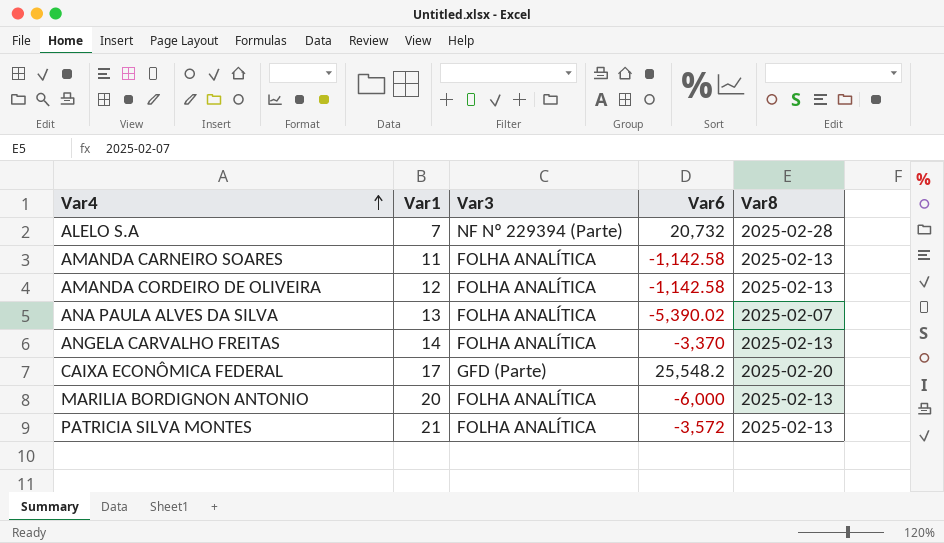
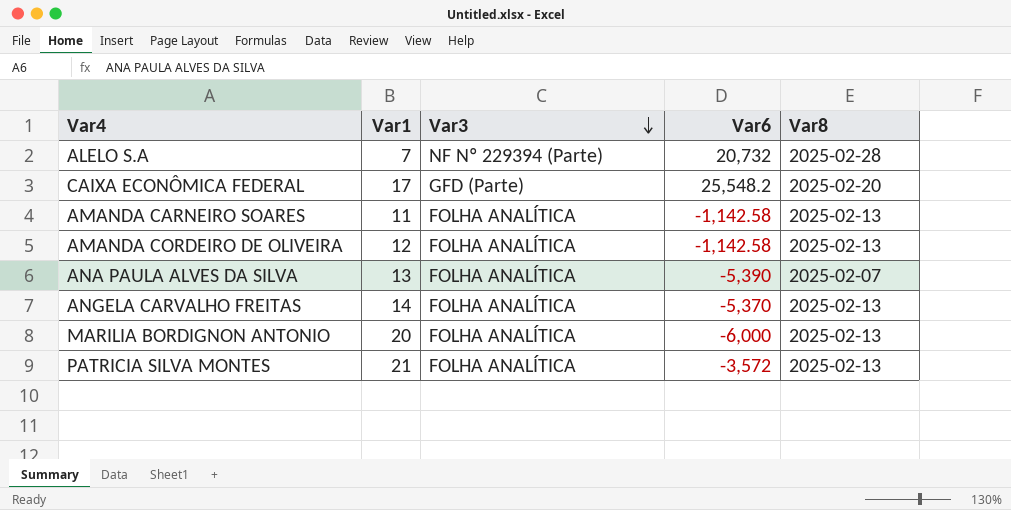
row order: Var4 ascending -> Var3 descending
ANA PAULA ALVES DA SILVA | Var6: -5,390.02 -> -5,390
ANGELA CARVALHO FREITAS | Var6: -3,370 -> -5,370

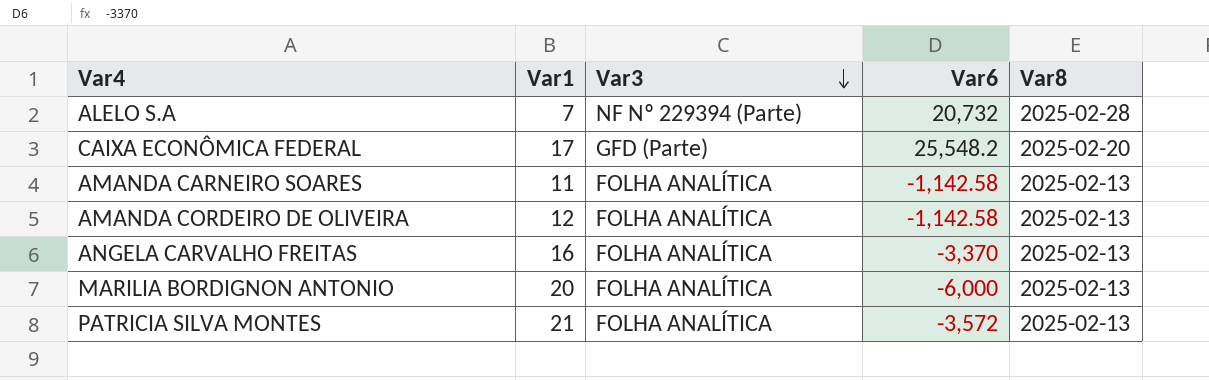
row ANA PAULA ALVES DA SILVA: 13 | FOLHA ANALÍTICA | -5,390 | 2025-02-07 -> none
ANGELA CARVALHO FREITAS | Var1: 14 -> 16
ANGELA CARVALHO FREITAS | Var6: -5,370 -> -3,370

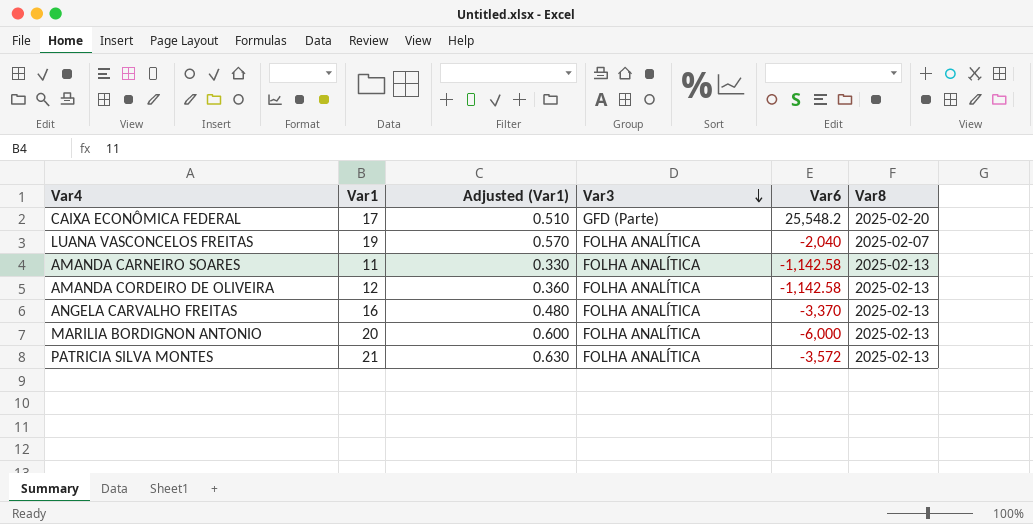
column Adjusted (Var1) | formula: none -> [Var1] * 0.03
row ALELO S.A: 7 | NF Nº 229394 (Parte) | 20,732 | 2025-02-28 -> none
row LUANA VASCONCELOS FREITAS: none -> 19 | 0.570 | FOLHA ANALÍTICA | -2,040 | 2025-02-07

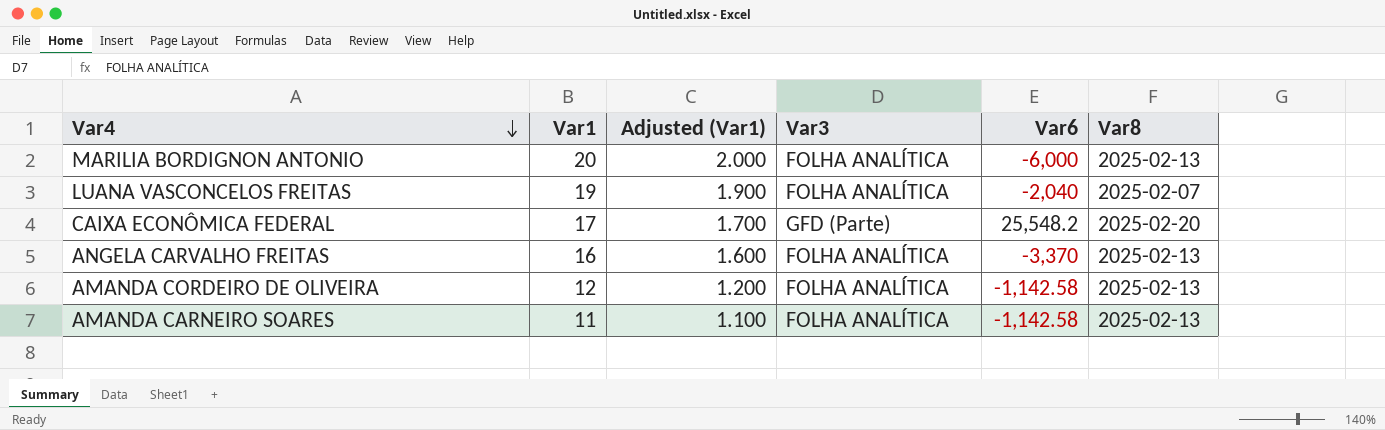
row order: Var3 descending -> Var4 descending
column Adjusted (Var1) | formula: [Var1] * 0.03 -> [Var1] * 0.1
row PATRICIA SILVA MONTES: 21 | 0.630 | FOLHA ANALÍTICA | -3,572 | 2025-02-13 -> none

